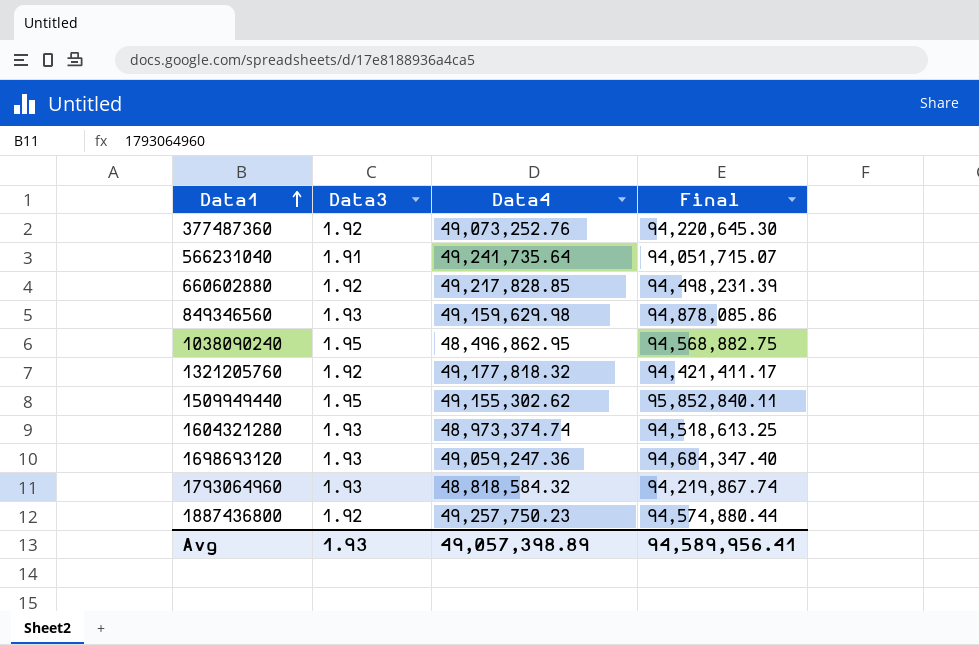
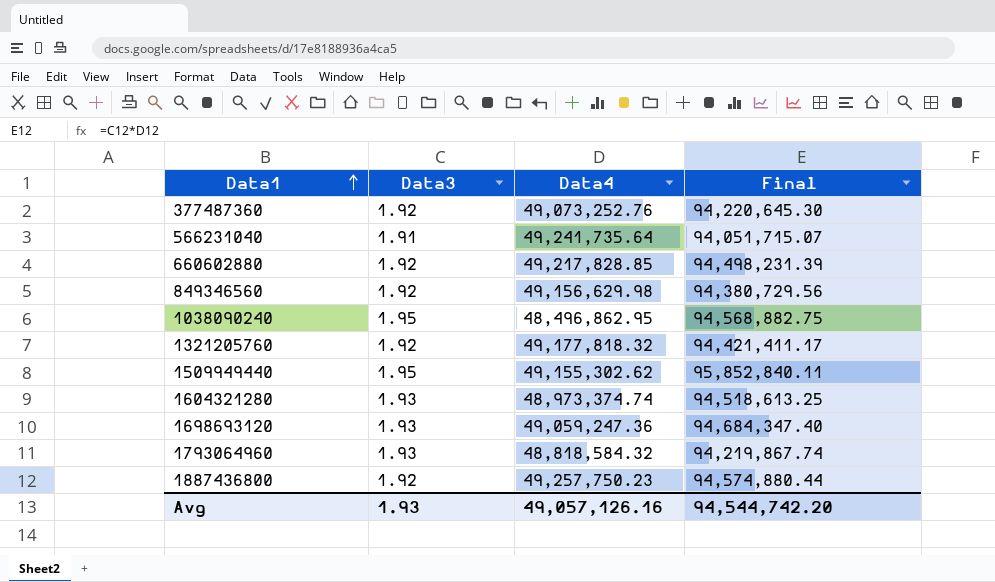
849346560 | Data3: 1.93 -> 1.92
849346560 | Data4: 49,159,629.98 -> 49,156,629.98
849346560 | Final: 94,878,085.86 -> 94,380,729.56
Avg | Data4: 49,057,398.89 -> 49,057,126.16
Avg | Final: 94,589,956.41 -> 94,544,742.20

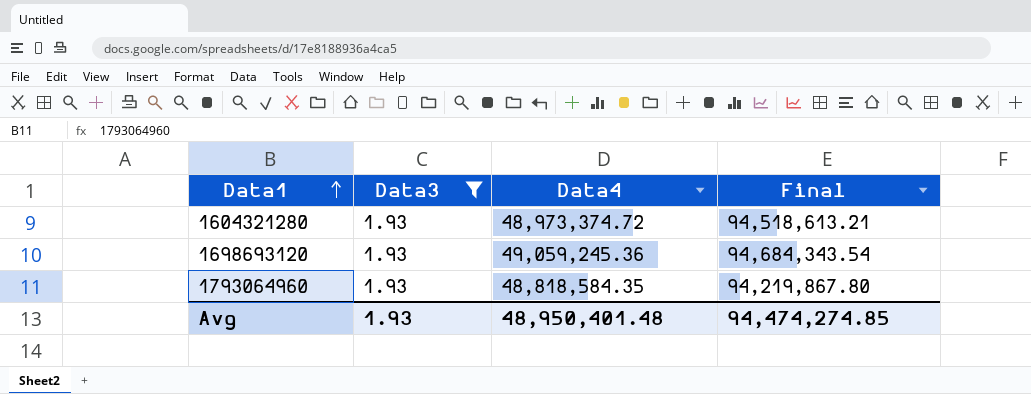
filter: none -> Data3 = 1.93
1604321280 | Data4: 48,973,374.74 -> 48,973,374.72
1604321280 | Final: 94,518,613.25 -> 94,518,613.21
1698693120 | Data4: 49,059,247.36 -> 49,059,245.36
1698693120 | Final: 94,684,347.40 -> 94,684,343.54
1793064960 | Data4: 48,818,584.32 -> 48,818,584.35
1793064960 | Final: 94,219,867.74 -> 94,219,867.80
Avg | Data4: 49,057,126.16 -> 48,950,401.48
Avg | Final: 94,544,742.20 -> 94,474,274.85

